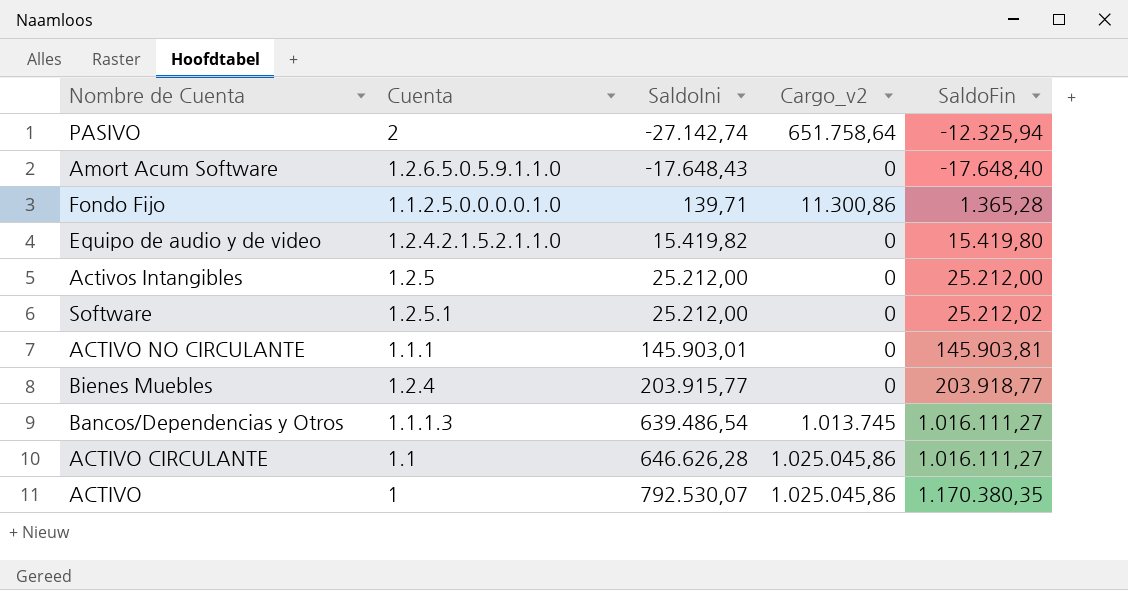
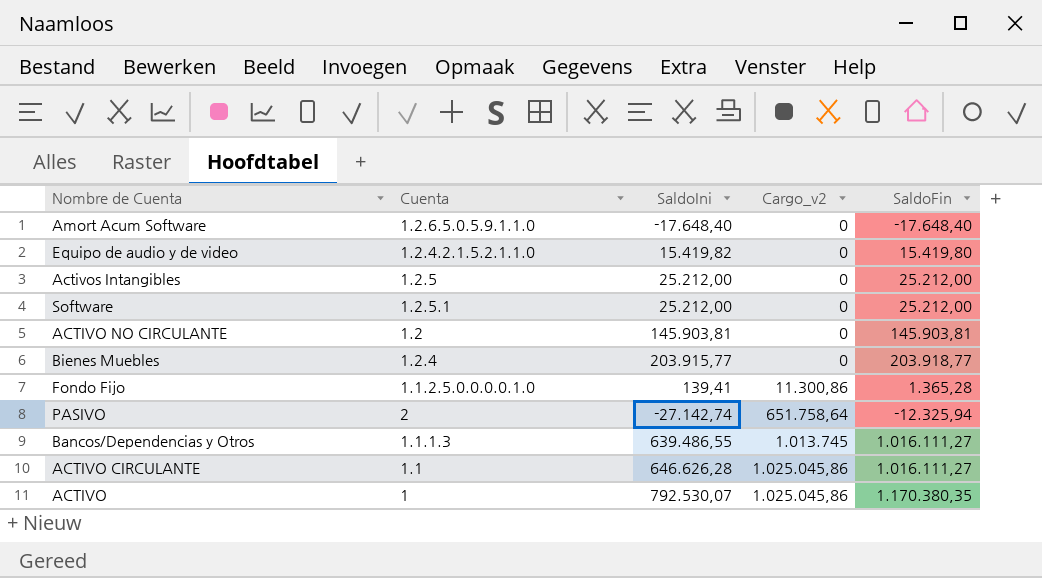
row order: SaldoIni ascending -> Cargo_v2 ascending
Amort Acum Software | SaldoIni: -17.648,43 -> -17.648,40
Software | SaldoFin: 25.212,02 -> 25.212,00
ACTIVO NO CIRCULANTE | Cuenta: 1.1.1 -> 1.2
ACTIVO NO CIRCULANTE | SaldoIni: 145.903,01 -> 145.903,81
Fondo Fijo | SaldoIni: 139,71 -> 139,41
Bancos/Dependencias y Otros | SaldoIni: 639.486,54 -> 639.486,55

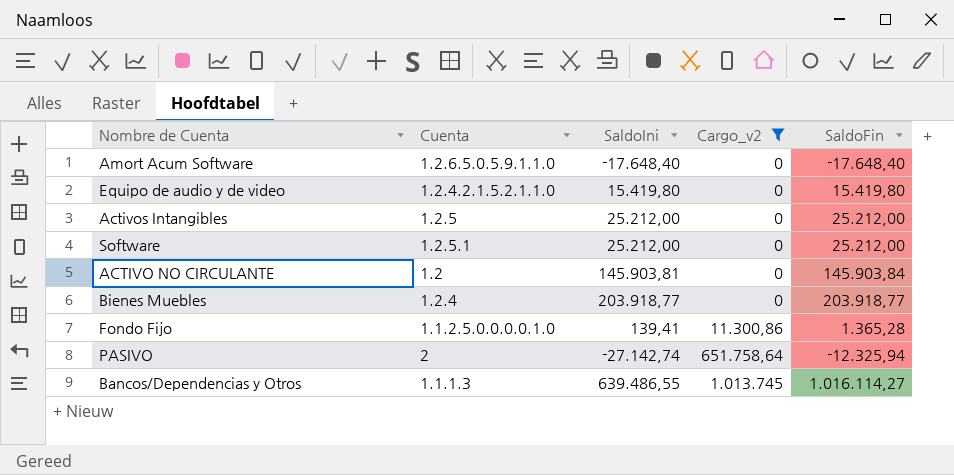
filter: none -> Cargo_v2 != 1.025.045,86
Equipo de audio y de video | SaldoIni: 15.419,82 -> 15.419,80
ACTIVO NO CIRCULANTE | SaldoFin: 145.903,81 -> 145.903,84
Bienes Muebles | SaldoIni: 203.915,77 -> 203.918,77
Bancos/Dependencias y Otros | SaldoFin: 1.016.111,27 -> 1.016.114,27

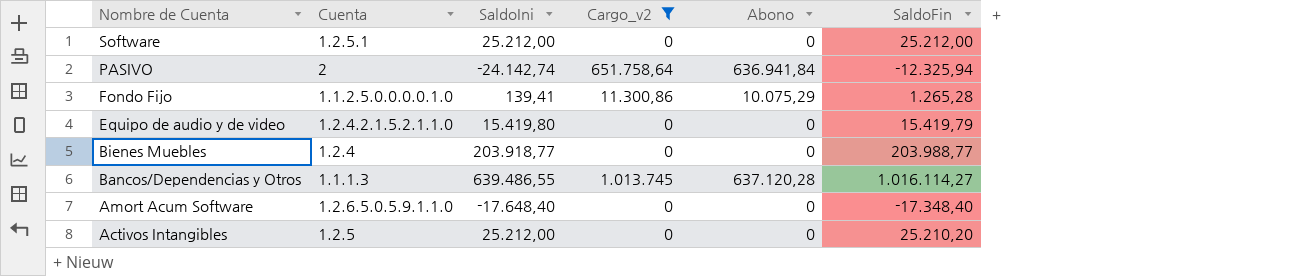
row order: Cargo_v2 ascending -> Nombre de Cuenta descending
column Abono | position: none -> 5
row ACTIVO NO CIRCULANTE: 1.2 | 145.903,81 | 0 | 145.903,84 -> none
PASIVO | SaldoIni: -27.142,74 -> -24.142,74
Fondo Fijo | SaldoFin: 1.365,28 -> 1.265,28
Equipo de audio y de video | SaldoFin: 15.419,80 -> 15.419,79
Bienes Muebles | SaldoFin: 203.918,77 -> 203.988,77
Amort Acum Software | SaldoFin: -17.648,40 -> -17.348,40
Activos Intangibles | SaldoFin: 25.212,00 -> 25.210,20

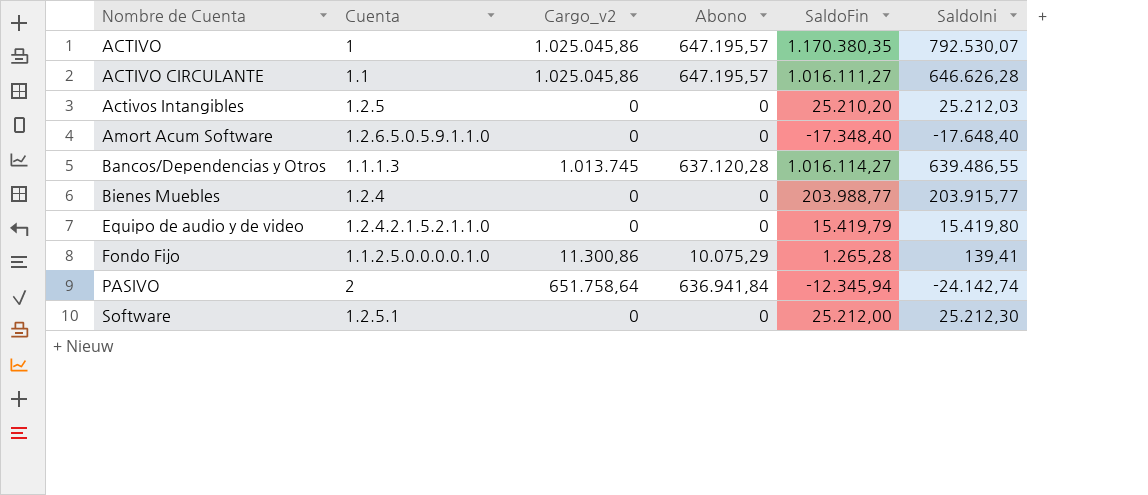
filter: Cargo_v2 != 1.025.045,86 -> none
row order: Nombre de Cuenta descending -> Nombre de Cuenta ascending
column SaldoIni | position: 3 -> 6
Activos Intangibles | SaldoIni: 25.212,00 -> 25.212,03
Bienes Muebles | SaldoIni: 203.918,77 -> 203.915,77
PASIVO | SaldoFin: -12.325,94 -> -12.345,94
Software | SaldoIni: 25.212,00 -> 25.212,30

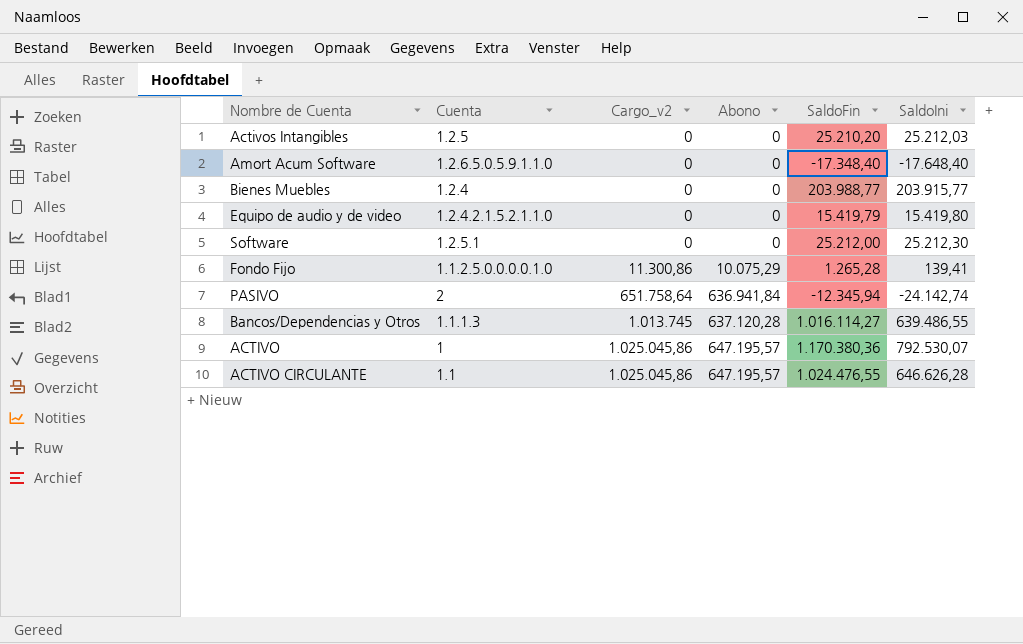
row order: Nombre de Cuenta ascending -> Cargo_v2 ascending
ACTIVO | SaldoFin: 1.170.380,35 -> 1.170.380,36
ACTIVO CIRCULANTE | SaldoFin: 1.016.111,27 -> 1.024.476,55

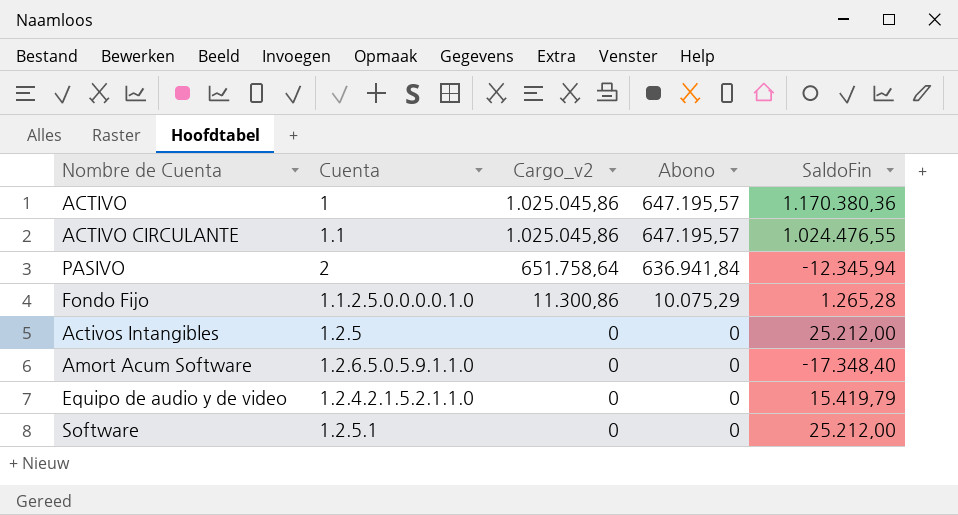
row order: Cargo_v2 ascending -> Cargo_v2 descending
column SaldoIni | position: 6 -> none
row Bienes Muebles: 1.2.4 | 0 | 0 | 203.988,77 | 203.915,77 -> none
row Bancos/Dependencias y Otros: 1.1.1.3 | 1.013.745 | 637.120,28 | 1.016.114,27 | 639.486,55 -> none
Activos Intangibles | SaldoFin: 25.210,20 -> 25.212,00

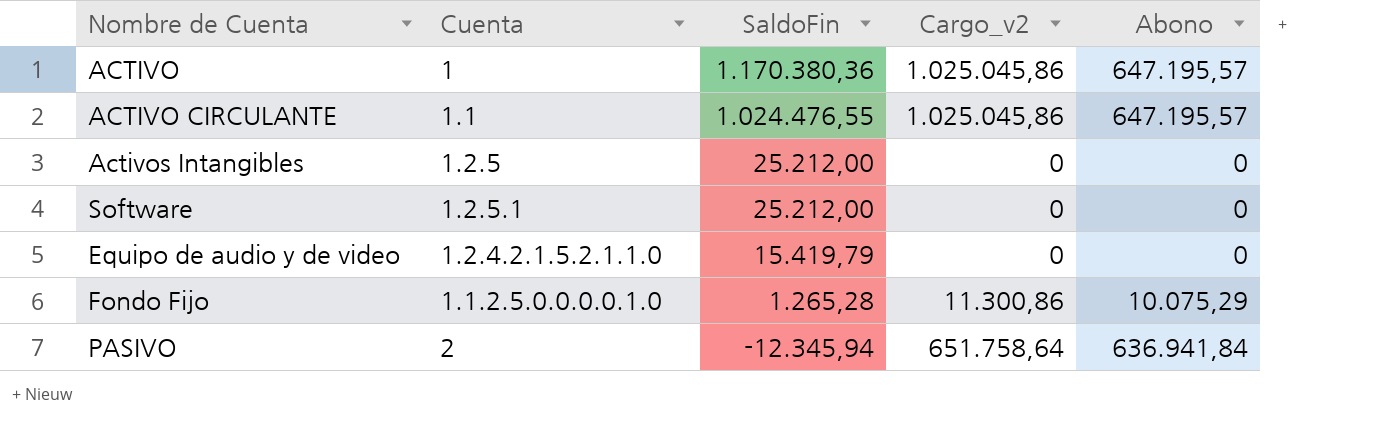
row order: Cargo_v2 descending -> SaldoFin descending
column SaldoFin | position: 5 -> 3
row Amort Acum Software: 1.2.6.5.0.5.9.1.1.0 | 0 | 0 | -17.348,40 -> none

